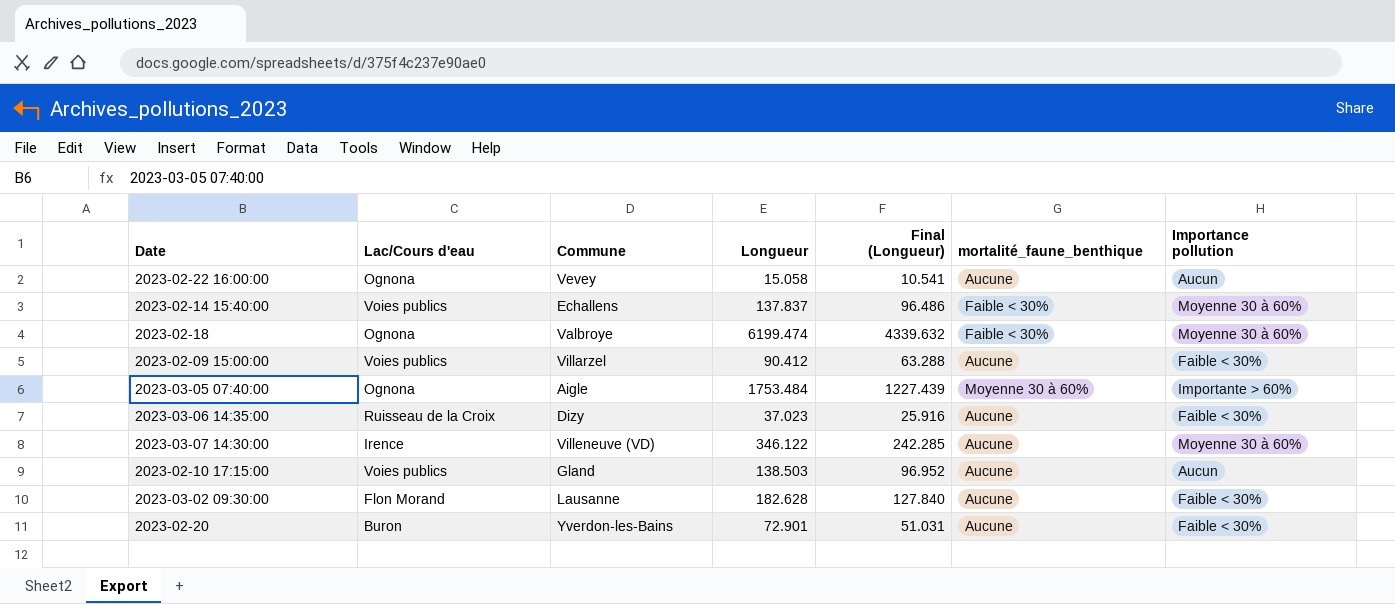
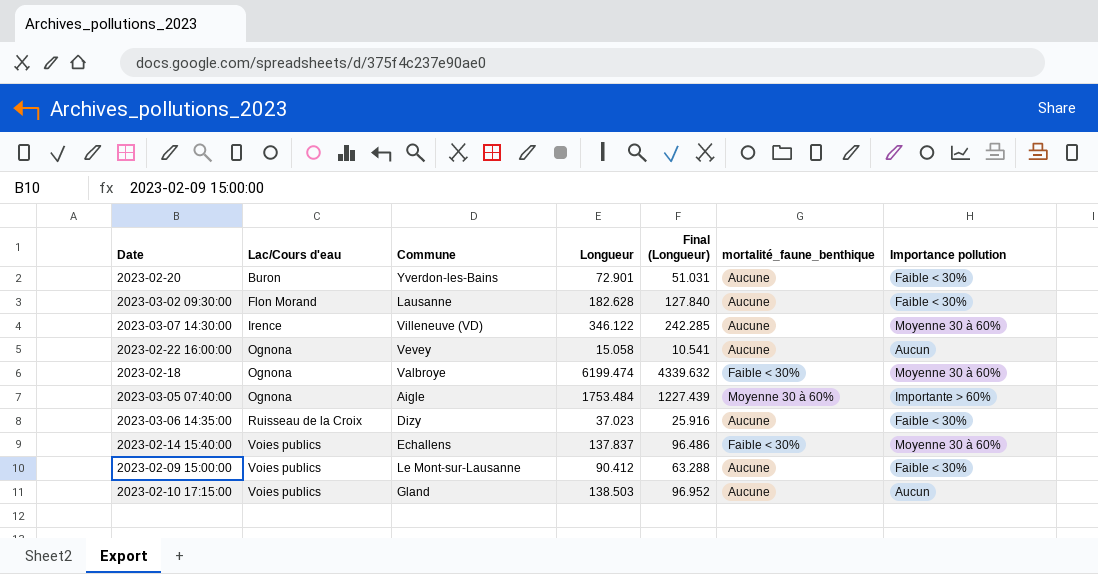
row order: none -> Lac/Cours d'eau ascending
2023-02-09 15:00:00 | Commune: Villarzel -> Le Mont-sur-Lausanne

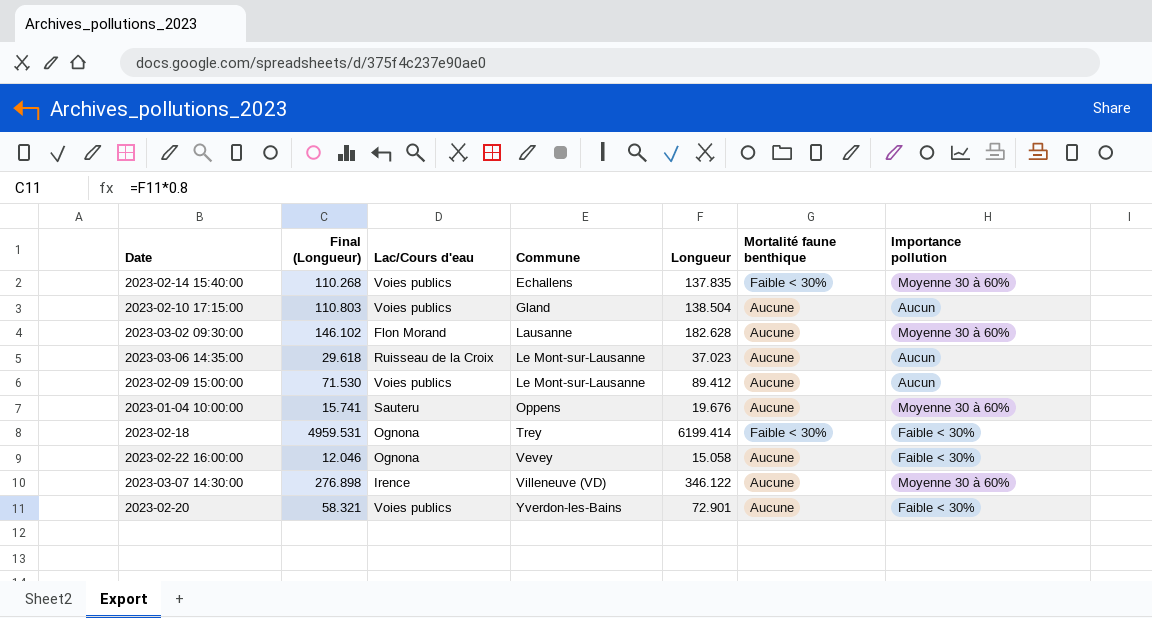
row order: Lac/Cours d'eau ascending -> Commune ascending
column Final (Longueur) | formula: [Longueur] * 0.7 -> [Longueur] * 0.8
column Final (Longueur) | position: 5 -> 2
column name: mortalité_faune_benthique -> Mortalité faune benthique
row 2023-03-05 07:40:00: Ognona | Aigle | 1753.484 | 1227.439 | Moyenne 30 à 60% | Importante > 60% -> none
2023-02-14 15:40:00 | Longueur: 137.837 -> 137.835
2023-02-10 17:15:00 | Longueur: 138.503 -> 138.504
2023-03-02 09:30:00 | Importance pollution: Faible < 30% -> Moyenne 30 à 60%
2023-03-06 14:35:00 | Commune: Dizy -> Le Mont-sur-Lausanne
2023-03-06 14:35:00 | Importance pollution: Faible < 30% -> Aucun
2023-02-09 15:00:00 | Longueur: 90.412 -> 89.412
2023-02-09 15:00:00 | Importance pollution: Faible < 30% -> Aucun
row 2023-01-04 10:00:00: none -> 15.741 | Sauteru | Oppens | 19.676 | Aucune | Moyenne 30 à 60%
2023-02-18 | Commune: Valbroye -> Trey
2023-02-18 | Longueur: 6199.474 -> 6199.414
2023-02-18 | Importance pollution: Moyenne 30 à 60% -> Faible < 30%
2023-02-22 16:00:00 | Importance pollution: Aucun -> Faible < 30%
2023-02-20 | Lac/Cours d'eau: Buron -> Voies publics

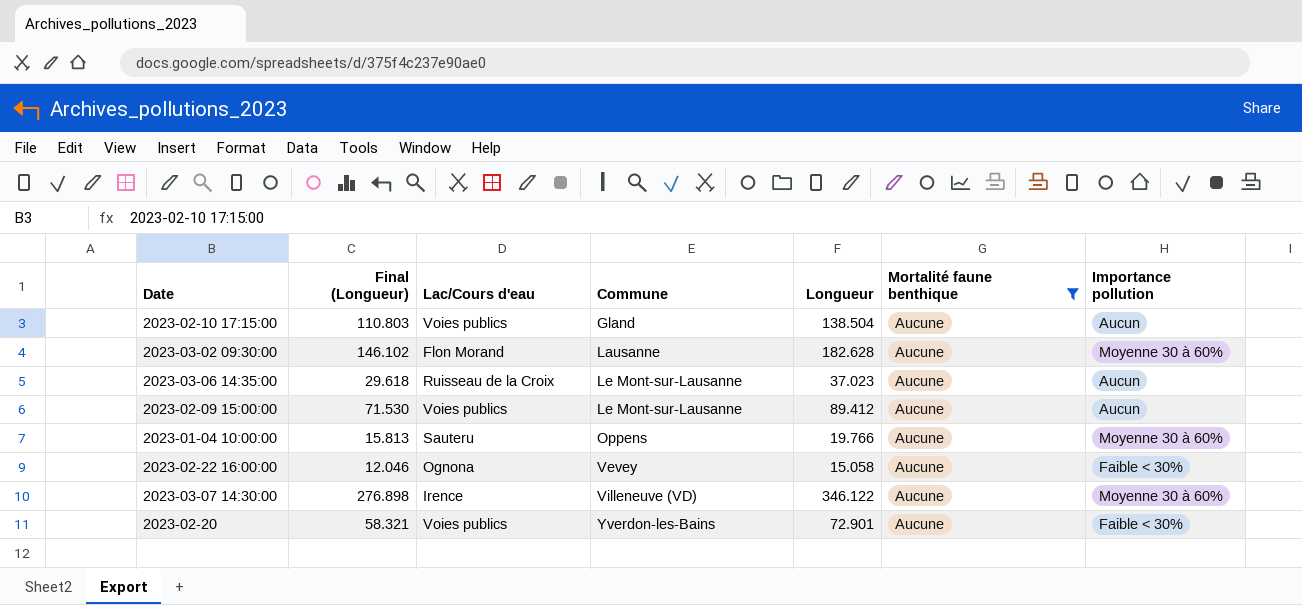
filter: none -> Mortalité faune benthique = Aucune
2023-01-04 10:00:00 | Final (Longueur): 15.741 -> 15.813
2023-01-04 10:00:00 | Longueur: 19.676 -> 19.766

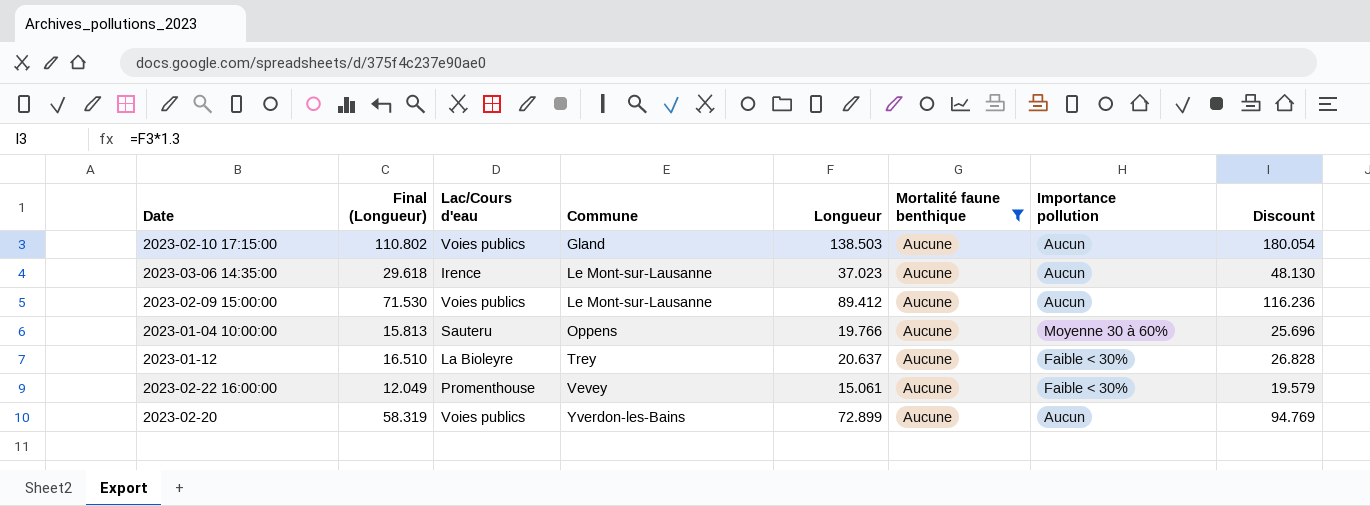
column Discount | formula: none -> [Longueur] * 1.3
row 2023-03-02 09:30:00: 146.102 | Flon Morand | Lausanne | 182.628 | Aucune | Moyenne 30 à 60% -> none
row 2023-03-07 14:30:00: 276.898 | Irence | Villeneuve (VD) | 346.122 | Aucune | Moyenne 30 à 60% -> none
2023-02-10 17:15:00 | Final (Longueur): 110.803 -> 110.802
2023-02-10 17:15:00 | Longueur: 138.504 -> 138.503
2023-03-06 14:35:00 | Lac/Cours d'eau: Ruisseau de la Croix -> Irence
row 2023-01-12: none -> 16.510 | La Bioleyre | Trey | 20.637 | Aucune | Faible < 30% | 26.828
2023-02-22 16:00:00 | Final (Longueur): 12.046 -> 12.049
2023-02-22 16:00:00 | Lac/Cours d'eau: Ognona -> Promenthouse
2023-02-22 16:00:00 | Longueur: 15.058 -> 15.061
2023-02-20 | Final (Longueur): 58.321 -> 58.319
2023-02-20 | Longueur: 72.901 -> 72.899
2023-02-20 | Importance pollution: Faible < 30% -> Aucun

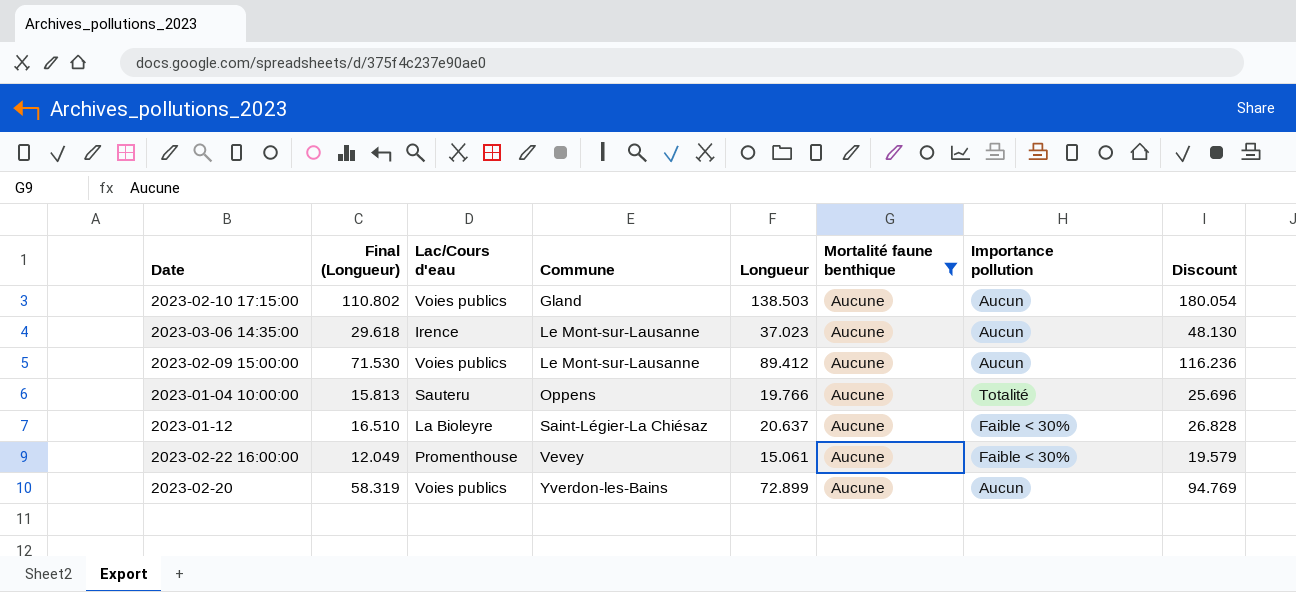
2023-01-04 10:00:00 | Importance pollution: Moyenne 30 à 60% -> Totalité
2023-01-12 | Commune: Trey -> Saint-Légier-La Chiésaz

